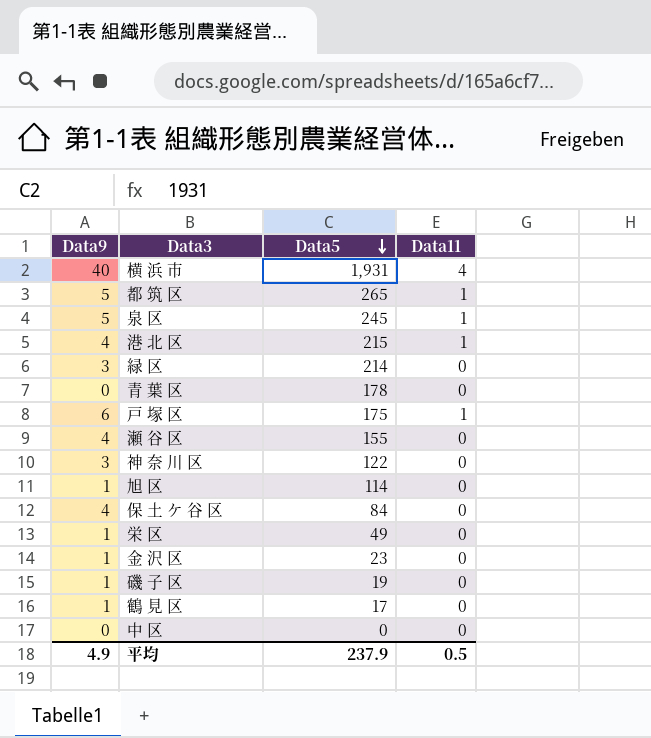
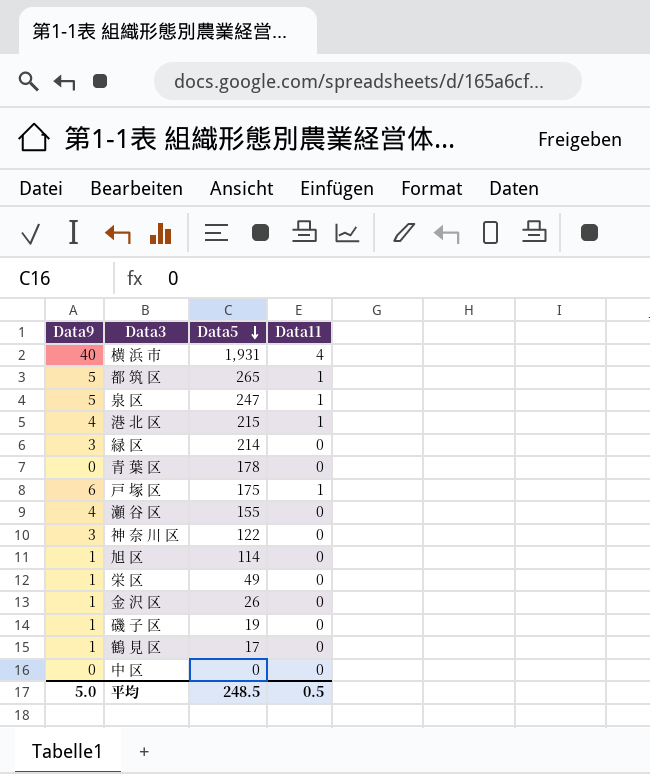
row 保 土 ケ 谷 区: 4 | 84 | 0 -> none
泉 区 | Data5: 245 -> 247
金 沢 区 | Data5: 23 -> 26
平均 | Data9: 4.9 -> 5.0
平均 | Data5: 237.9 -> 248.5

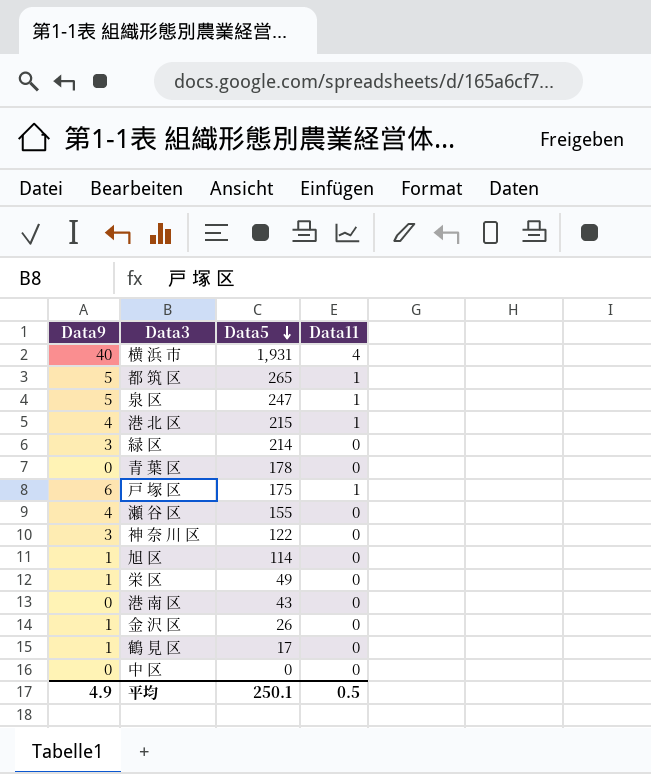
row 磯 子 区: 1 | 19 | 0 -> none
row 港 南 区: none -> 0 | 43 | 0
平均 | Data9: 5.0 -> 4.9
平均 | Data5: 248.5 -> 250.1

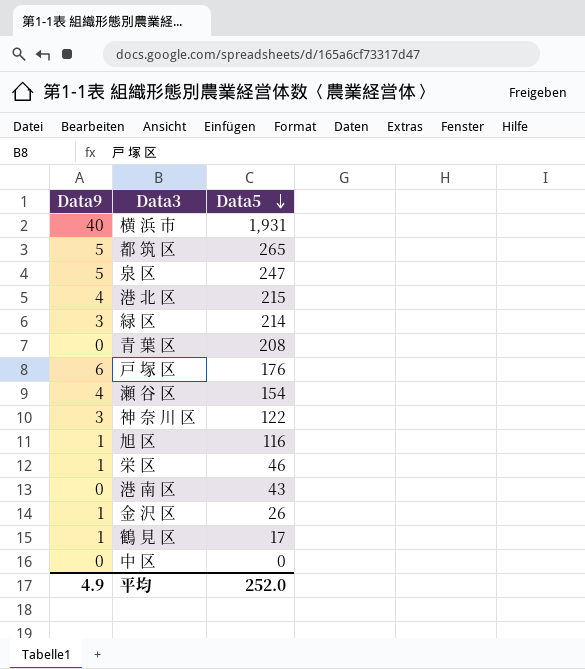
column Data11 | position: 4 -> none
青 葉 区 | Data5: 178 -> 208
戸 塚 区 | Data5: 175 -> 176
瀬 谷 区 | Data5: 155 -> 154
旭 区 | Data5: 114 -> 116
栄 区 | Data5: 49 -> 46
平均 | Data5: 250.1 -> 252.0

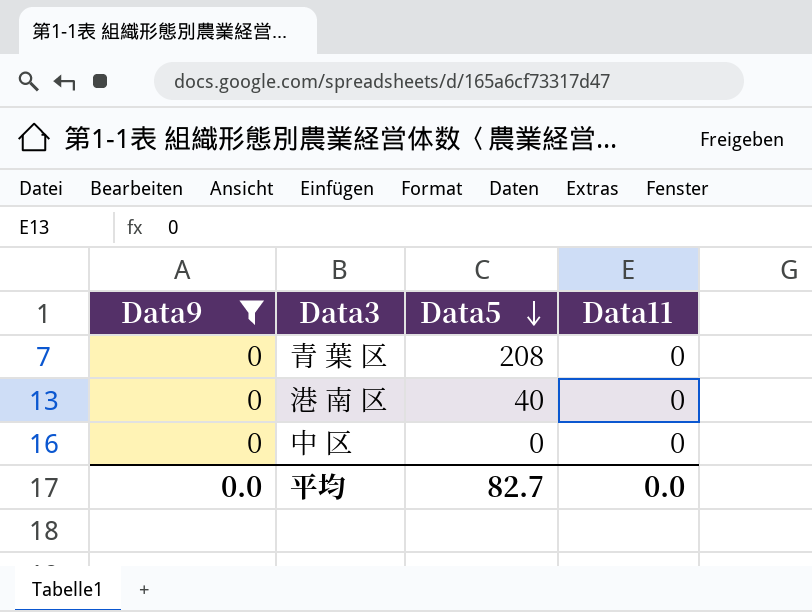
filter: none -> Data9 = 0
column Data11 | position: none -> 4
港 南 区 | Data5: 43 -> 40
平均 | Data9: 4.9 -> 0.0
平均 | Data5: 252.0 -> 82.7

